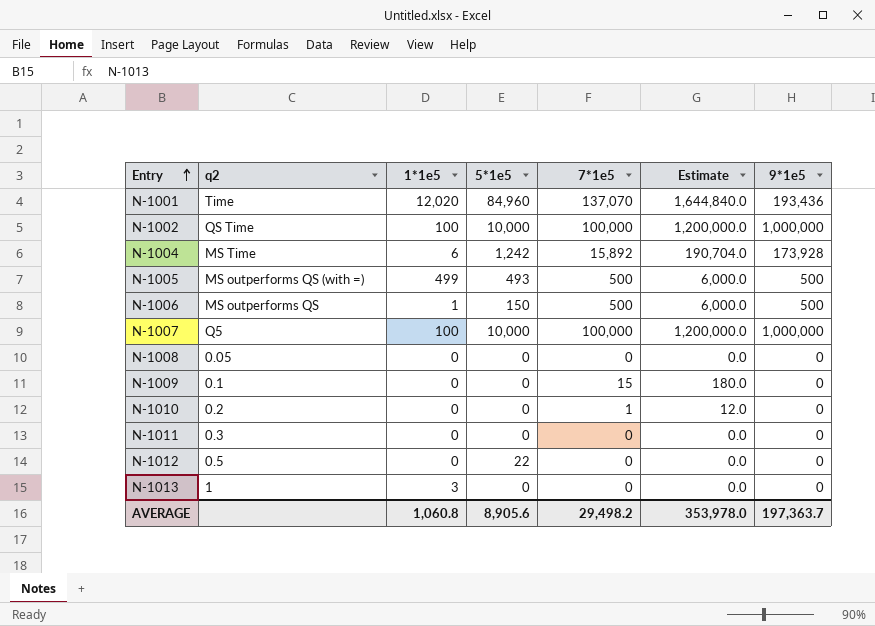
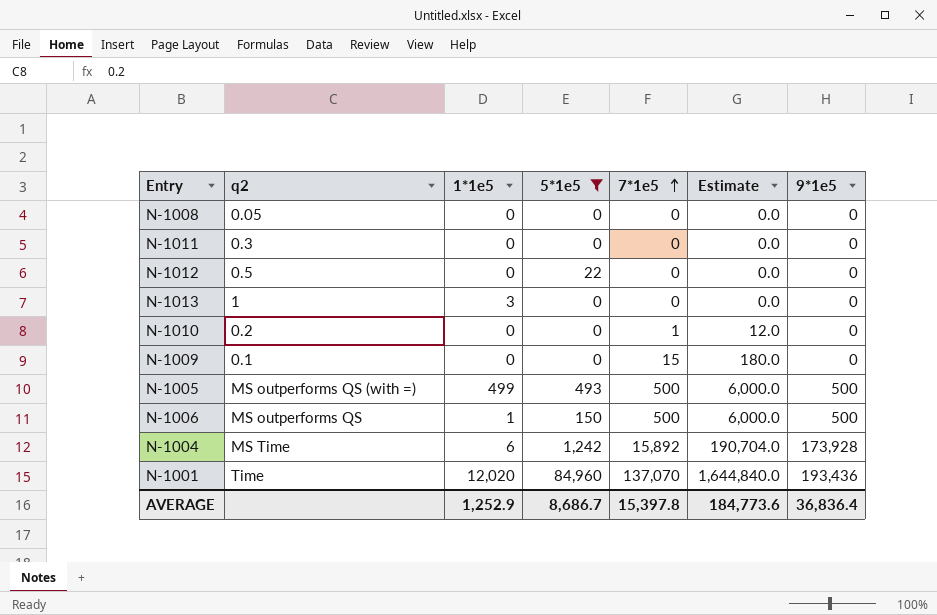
filter: none -> 5*1e5 != 10,000
row order: Entry ascending -> 7*1e5 ascending
AVERAGE | 1*1e5: 1,060.8 -> 1,252.9
AVERAGE | 5*1e5: 8,905.6 -> 8,686.7
AVERAGE | 7*1e5: 29,498.2 -> 15,397.8
AVERAGE | Estimate: 353,978.0 -> 184,773.6
AVERAGE | 9*1e5: 197,363.7 -> 36,836.4

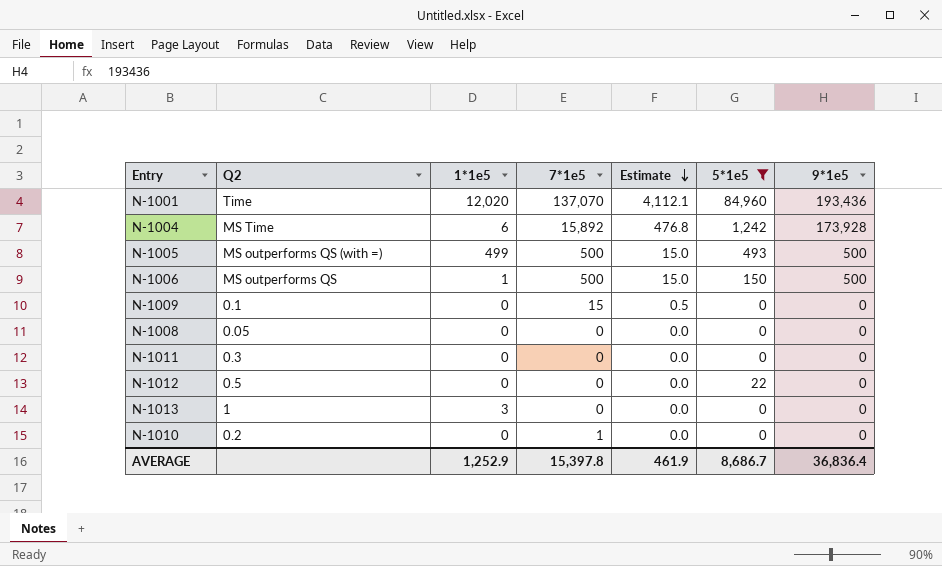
row order: 7*1e5 ascending -> Estimate descending
column name: q2 -> Q2
column Estimate | formula: [7*1e5] * 12 -> [7*1e5] * 0.03
column 5*1e5 | position: 4 -> 6
AVERAGE | Estimate: 184,773.6 -> 461.9

